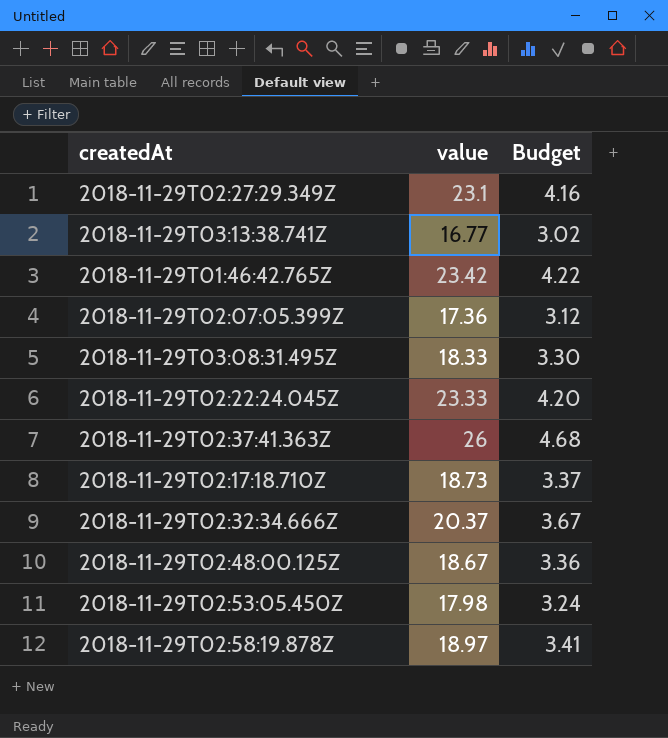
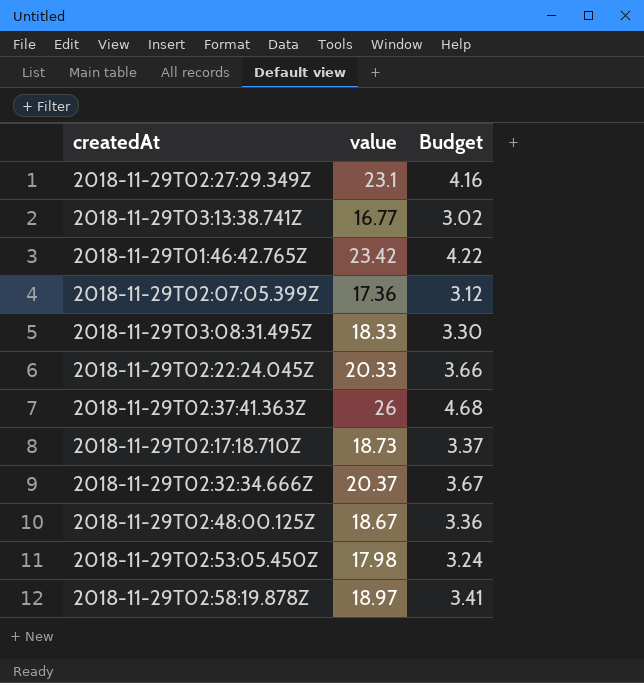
2018-11-29T02:22:24.045Z | value: 23.33 -> 20.33
2018-11-29T02:22:24.045Z | Budget: 4.20 -> 3.66

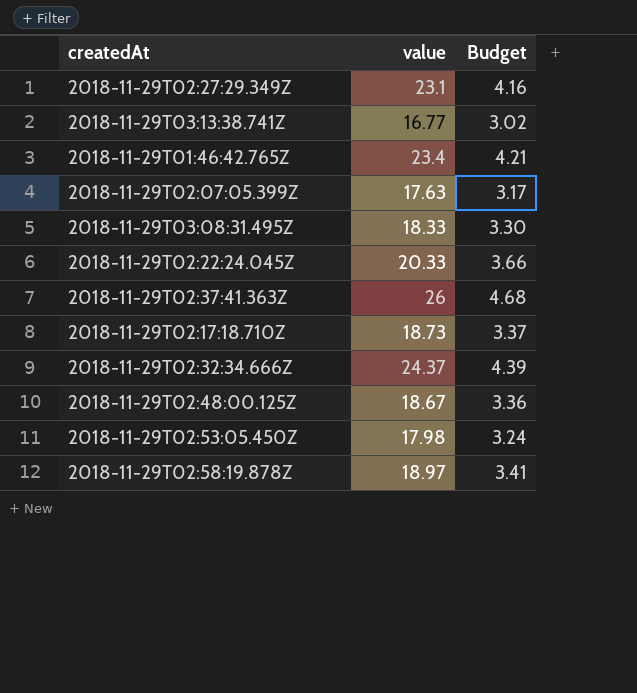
2018-11-29T01:46:42.765Z | value: 23.42 -> 23.4
2018-11-29T01:46:42.765Z | Budget: 4.22 -> 4.21
2018-11-29T02:07:05.399Z | value: 17.36 -> 17.63
2018-11-29T02:07:05.399Z | Budget: 3.12 -> 3.17
2018-11-29T02:32:34.666Z | value: 20.37 -> 24.37
2018-11-29T02:32:34.666Z | Budget: 3.67 -> 4.39

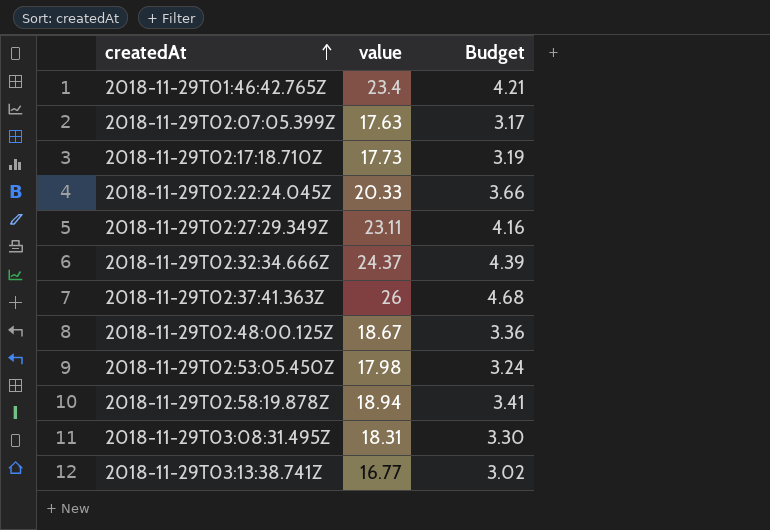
row order: none -> createdAt ascending
2018-11-29T02:17:18.710Z | value: 18.73 -> 17.73
2018-11-29T02:17:18.710Z | Budget: 3.37 -> 3.19
2018-11-29T02:27:29.349Z | value: 23.1 -> 23.11
2018-11-29T02:58:19.878Z | value: 18.97 -> 18.94
2018-11-29T03:08:31.495Z | value: 18.33 -> 18.31

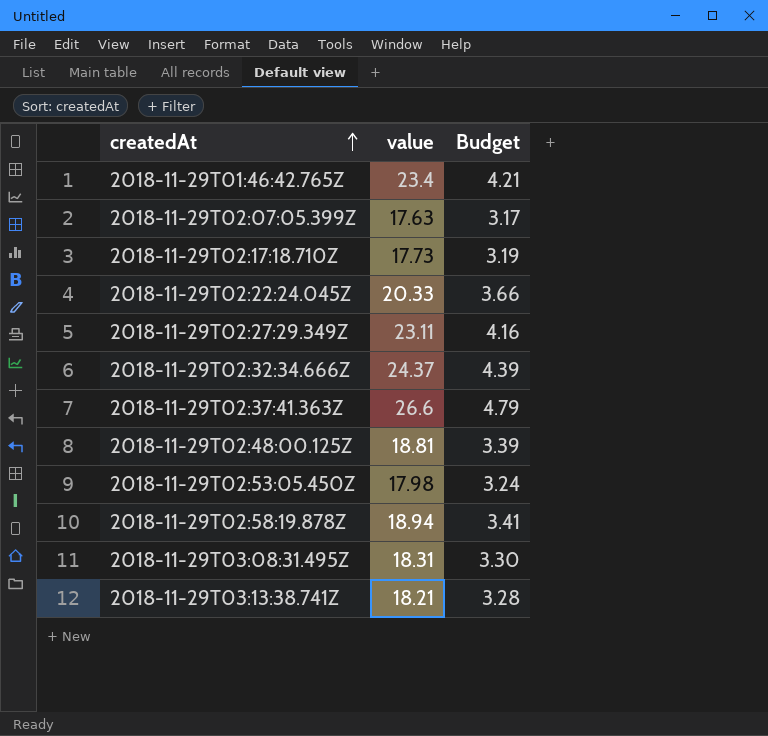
2018-11-29T02:37:41.363Z | value: 26 -> 26.6
2018-11-29T02:37:41.363Z | Budget: 4.68 -> 4.79
2018-11-29T02:48:00.125Z | value: 18.67 -> 18.81
2018-11-29T02:48:00.125Z | Budget: 3.36 -> 3.39
2018-11-29T03:13:38.741Z | value: 16.77 -> 18.21
2018-11-29T03:13:38.741Z | Budget: 3.02 -> 3.28

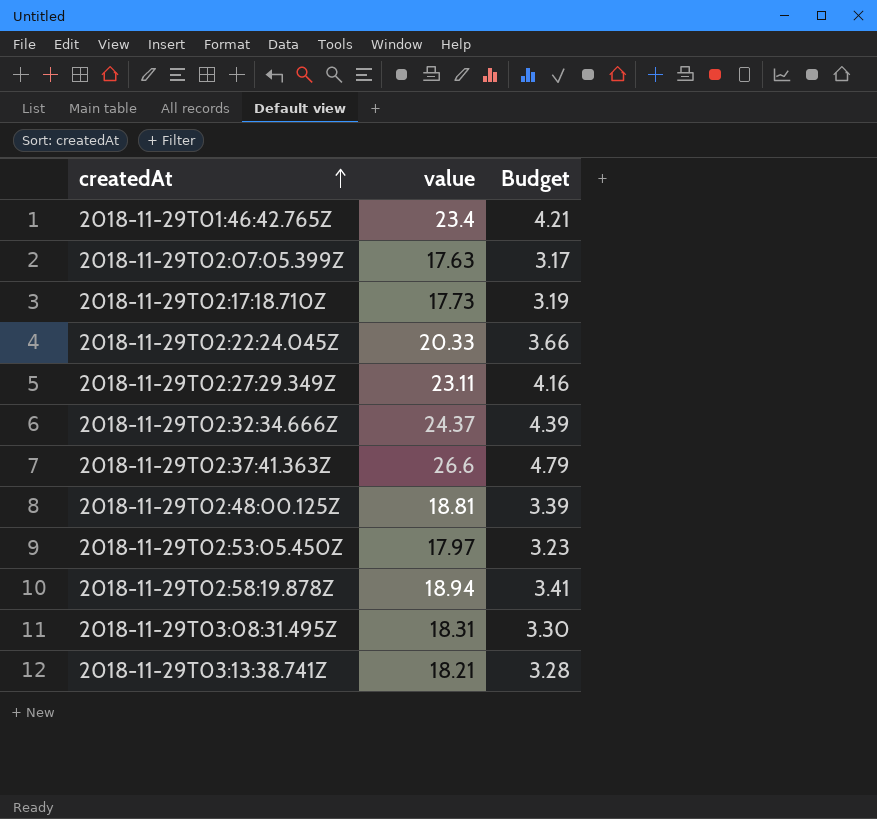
2018-11-29T02:53:05.450Z | value: 17.98 -> 17.97
2018-11-29T02:53:05.450Z | Budget: 3.24 -> 3.23

